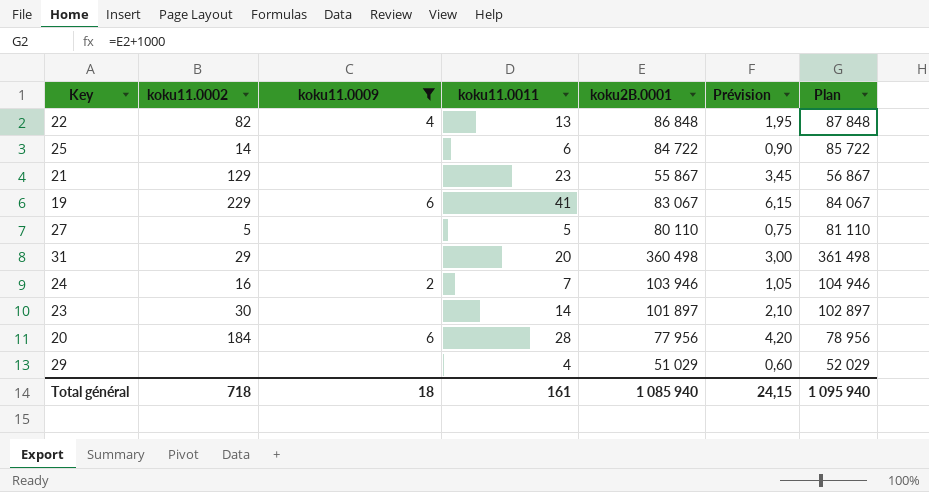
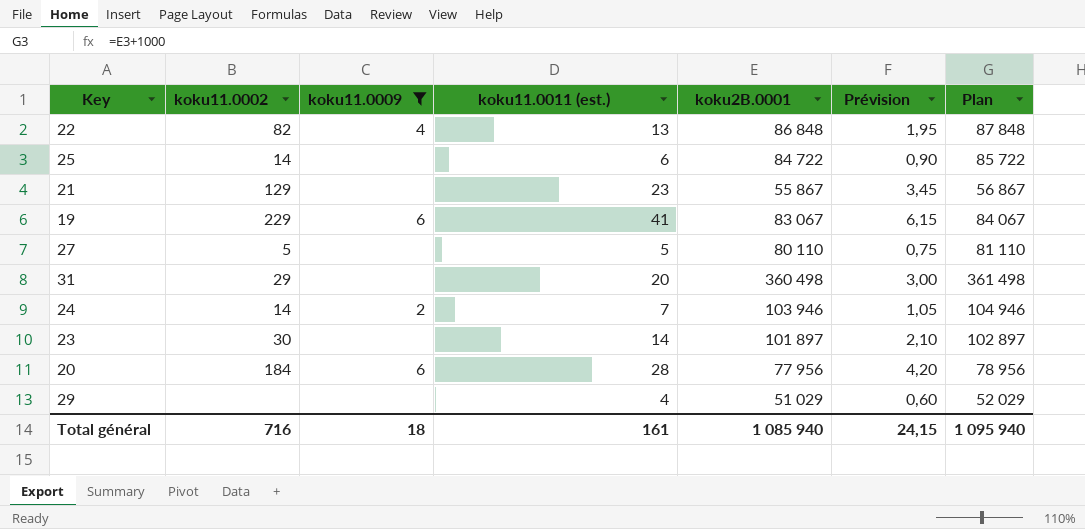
column name: koku11.0011 -> koku11.0011 (est.)
24 | koku11.0002: 16 -> 14
Total général | koku11.0002: 718 -> 716

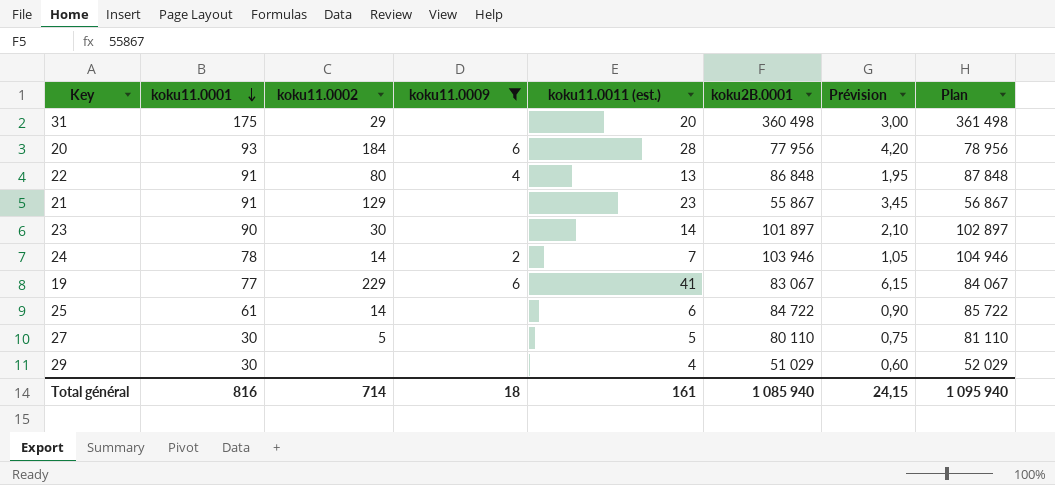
row order: none -> koku11.0001 descending
column koku11.0001 | position: none -> 2
22 | koku11.0002: 82 -> 80
Total général | koku11.0002: 716 -> 714

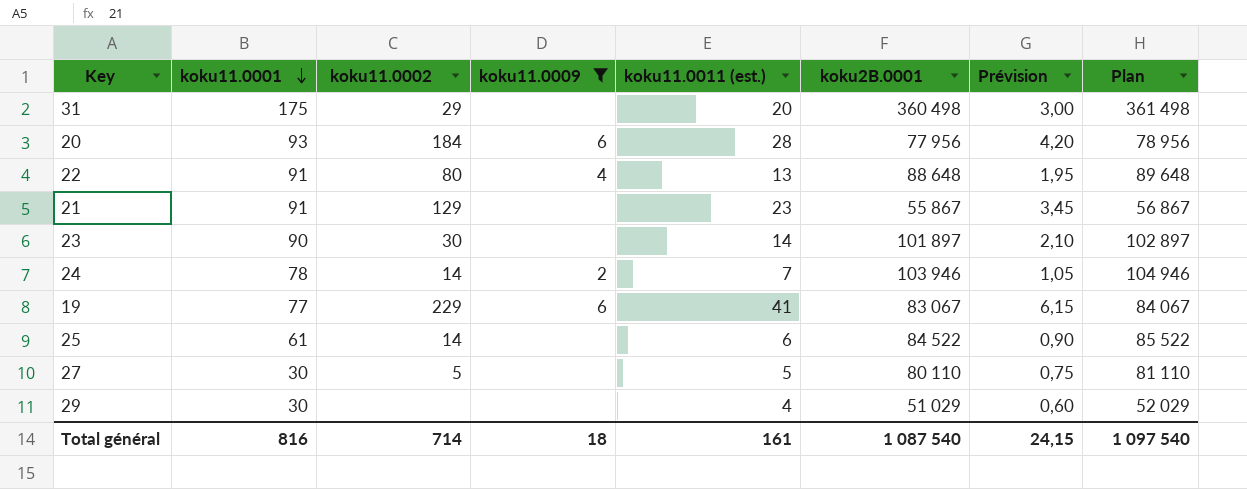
22 | koku2B.0001: 86 848 -> 88 648
22 | Plan: 87 848 -> 89 648
25 | koku2B.0001: 84 722 -> 84 522
25 | Plan: 85 722 -> 85 522
Total général | koku2B.0001: 1 085 940 -> 1 087 540
Total général | Plan: 1 095 940 -> 1 097 540

